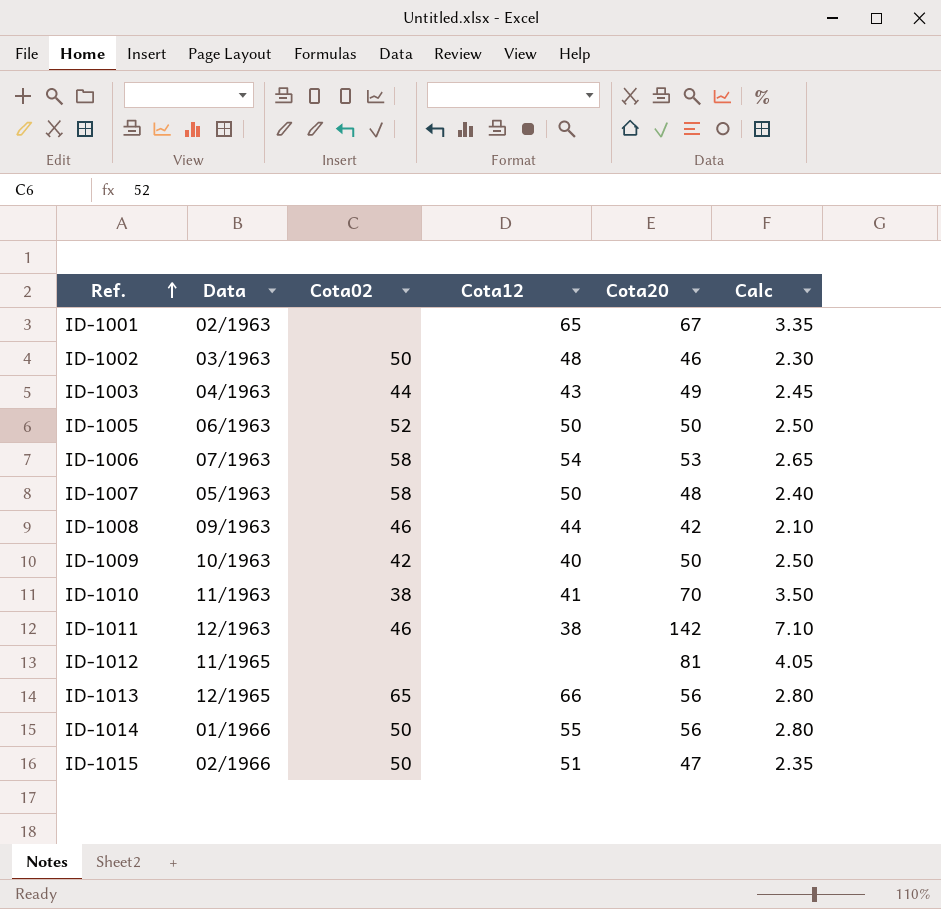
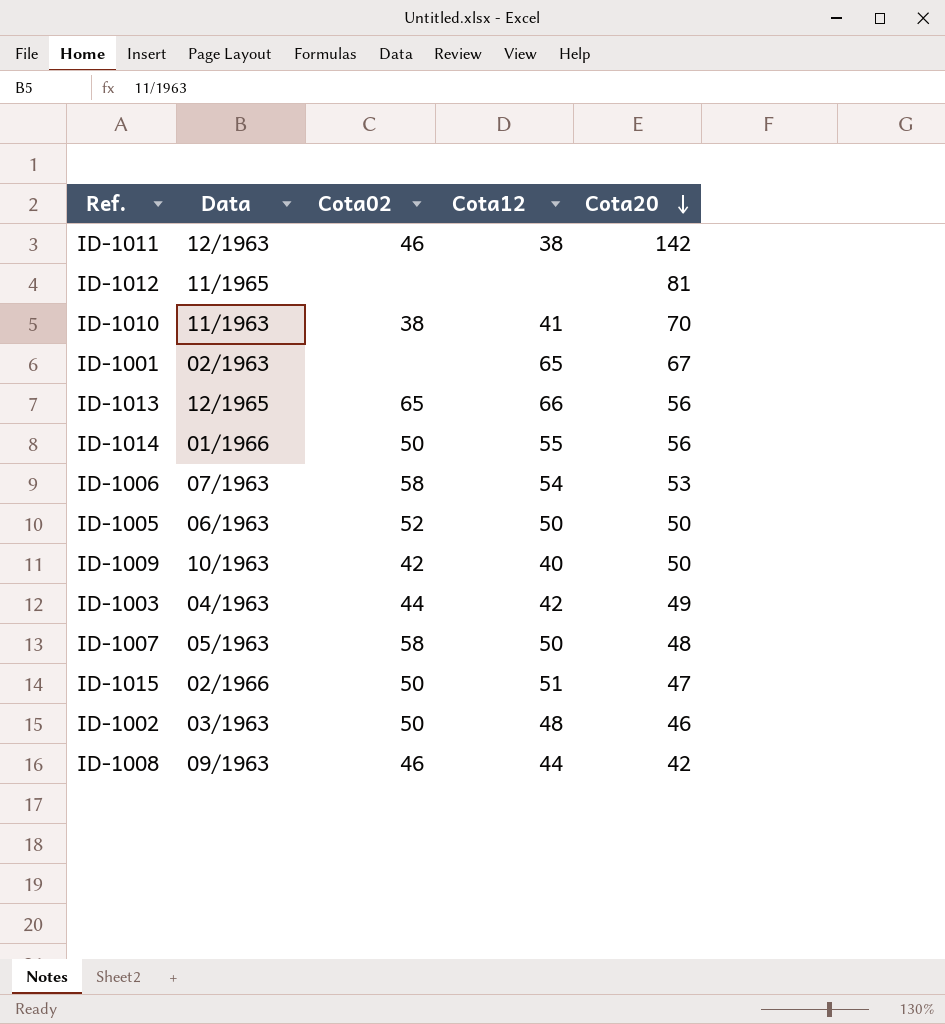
row order: Ref. ascending -> Cota20 descending
column Calc | formula: [Cota20] * 0.05 -> none
ID-1003 | Cota12: 43 -> 42

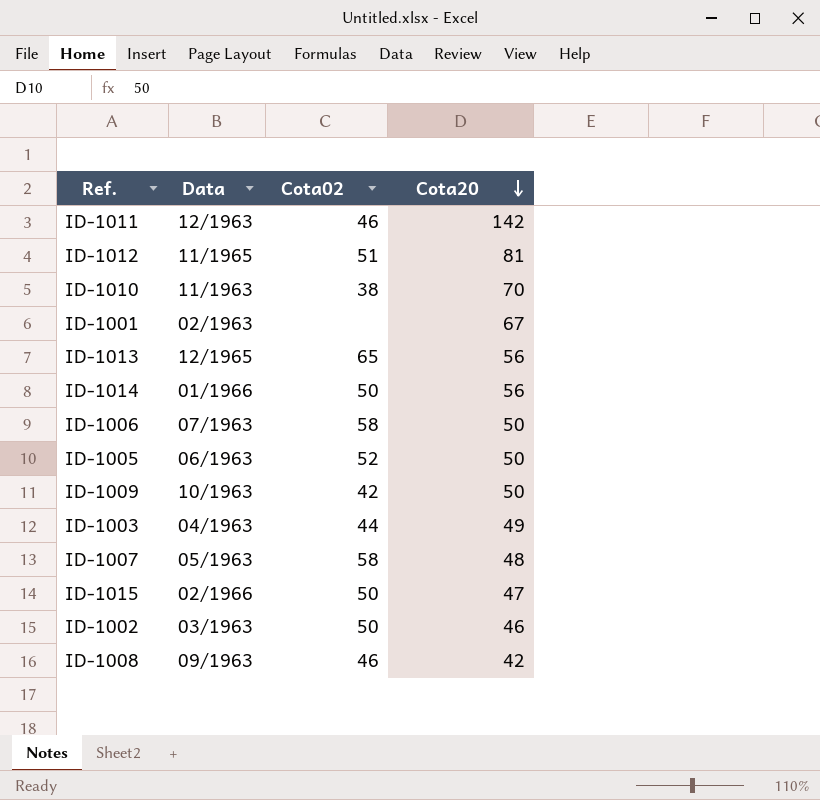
column Cota12 | position: 4 -> none
ID-1012 | Cota02: none -> 51
ID-1006 | Cota20: 53 -> 50

